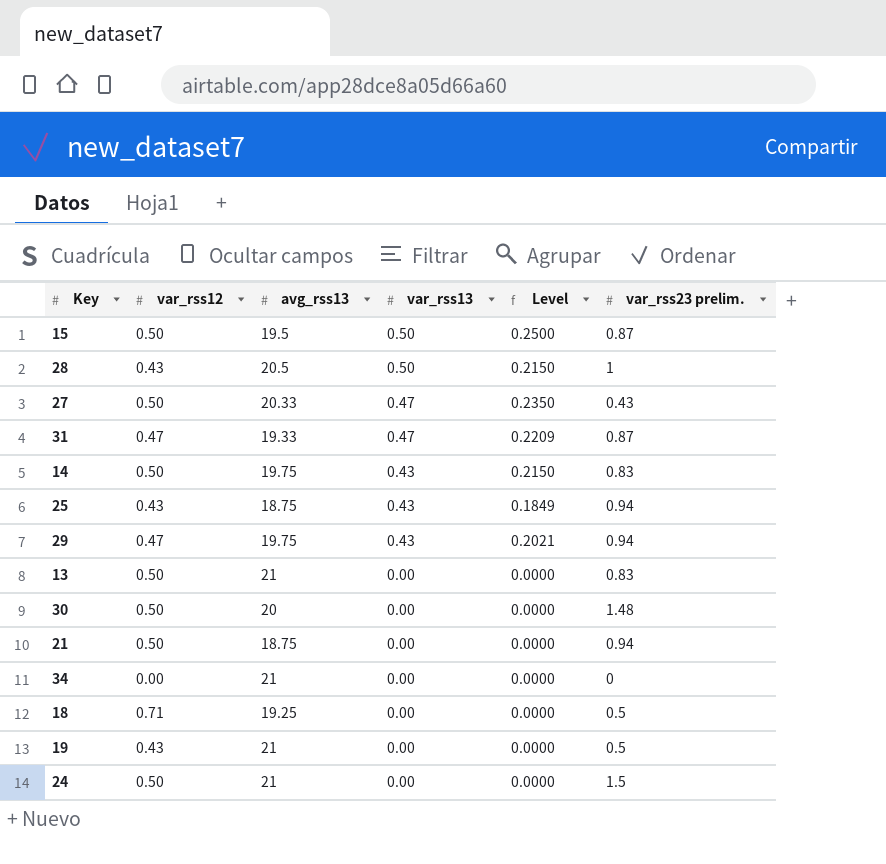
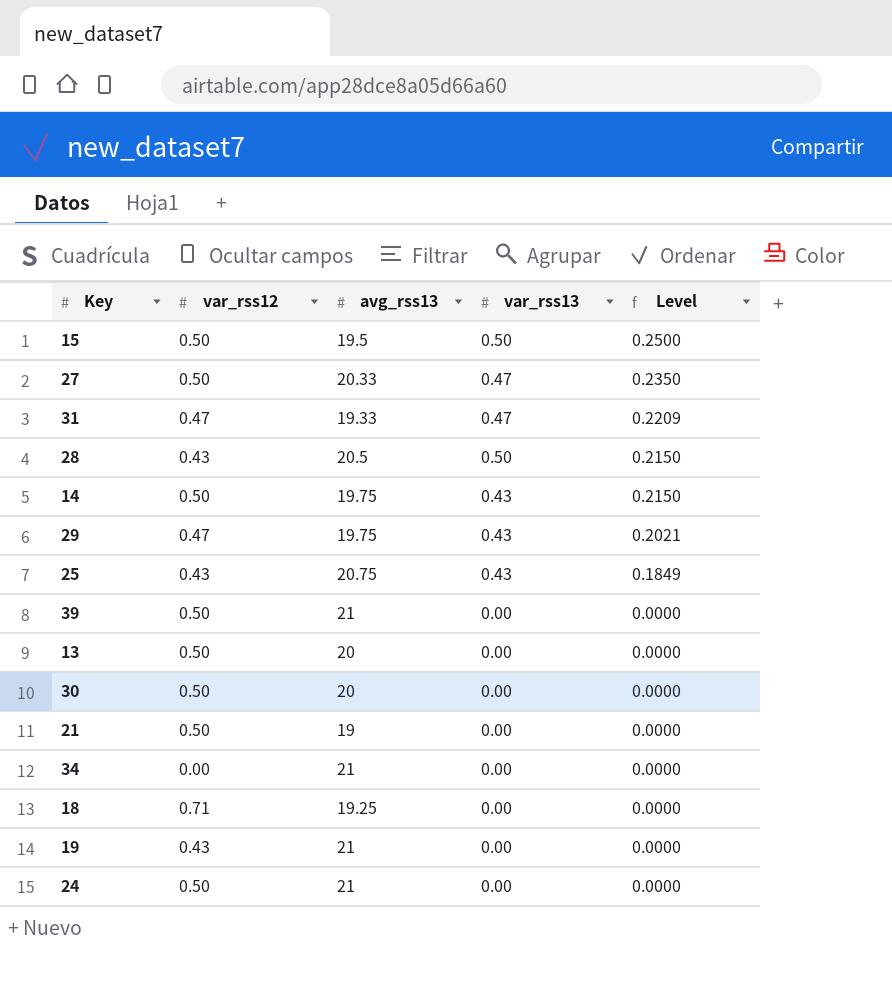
row order: var_rss13 descending -> Level descending
column var_rss23 prelim. | position: 6 -> none
25 | avg_rss13: 18.75 -> 20.75
row 39: none -> 0.50 | 21 | 0.00 | 0.0000
13 | avg_rss13: 21 -> 20
21 | avg_rss13: 18.75 -> 19

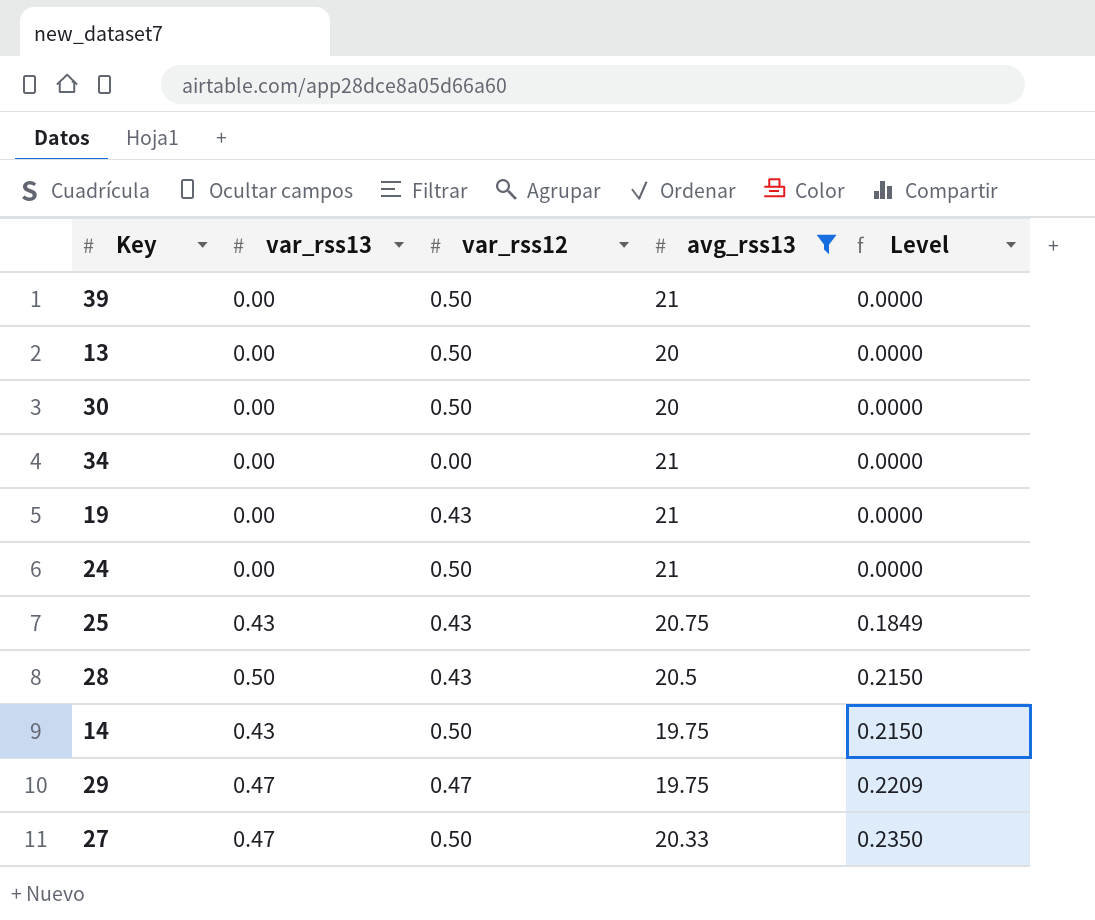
filter: none -> avg_rss13 >= 19.75
row order: Level descending -> Level ascending
column var_rss13 | position: 4 -> 2
29 | var_rss13: 0.43 -> 0.47
29 | Level: 0.2021 -> 0.2209

